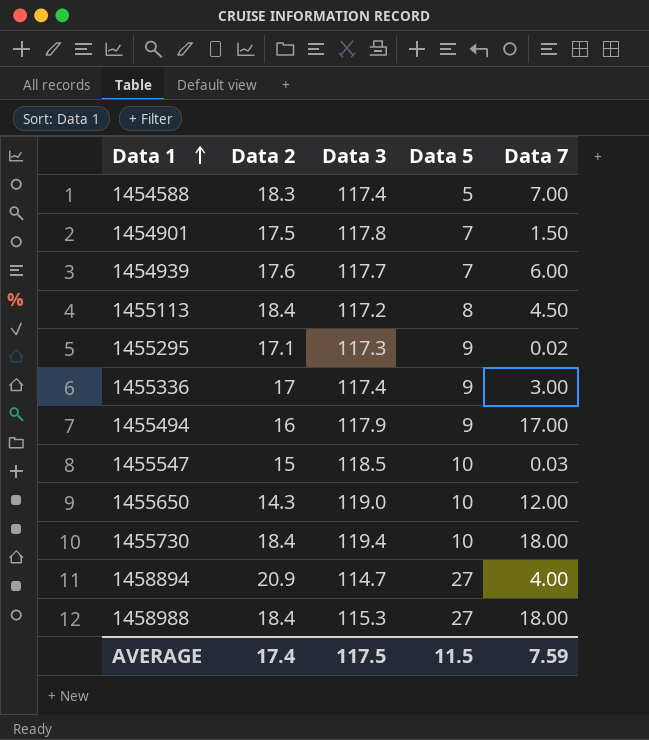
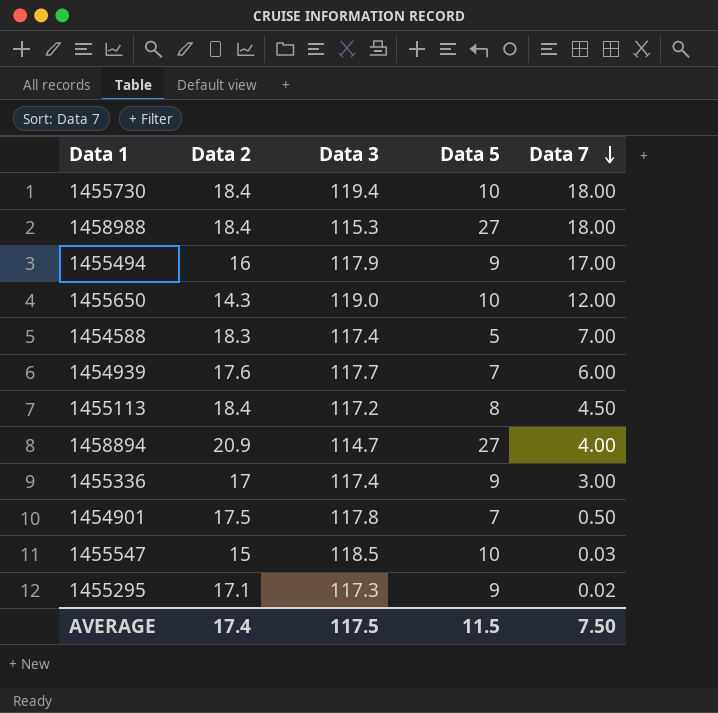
row order: Data 1 ascending -> Data 7 descending
1454901 | Data 7: 1.50 -> 0.50
AVERAGE | Data 7: 7.59 -> 7.50

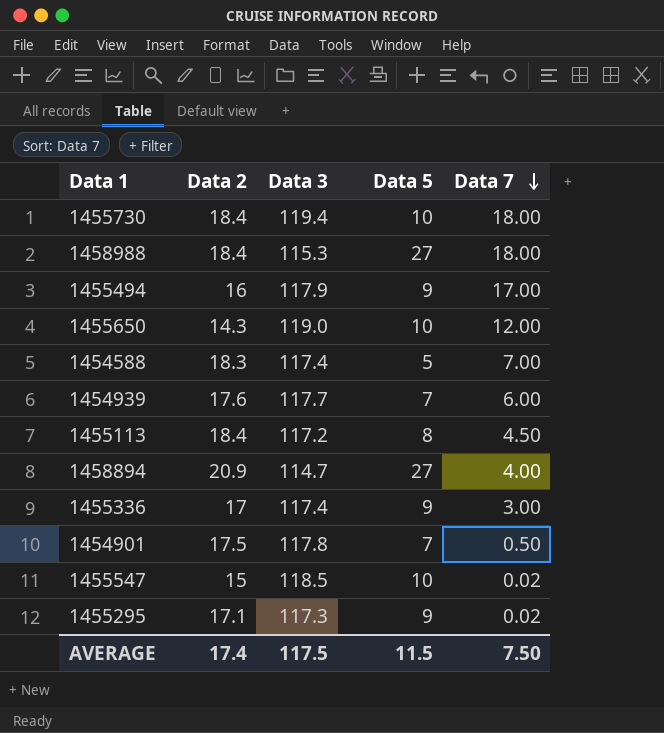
1455547 | Data 7: 0.03 -> 0.02

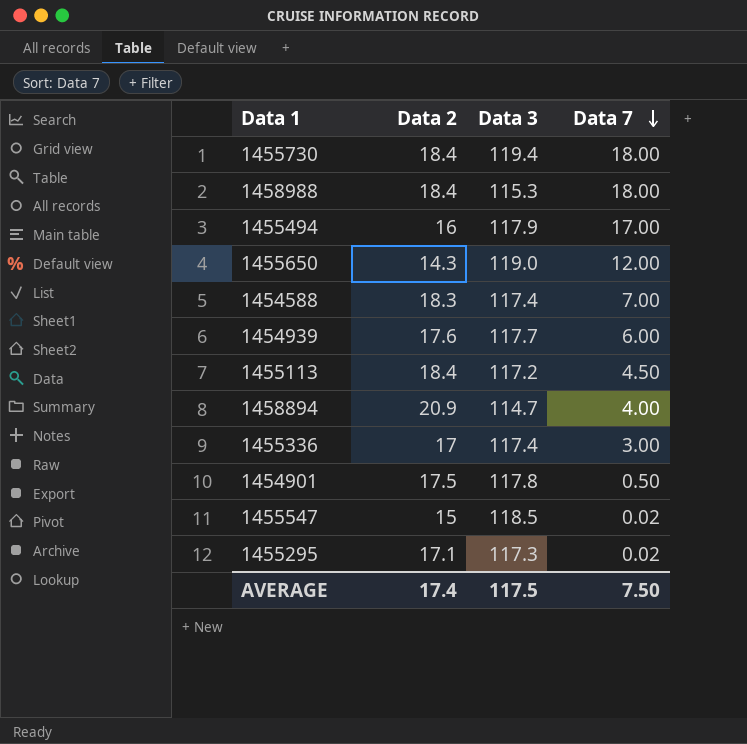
column Data 5 | position: 4 -> none

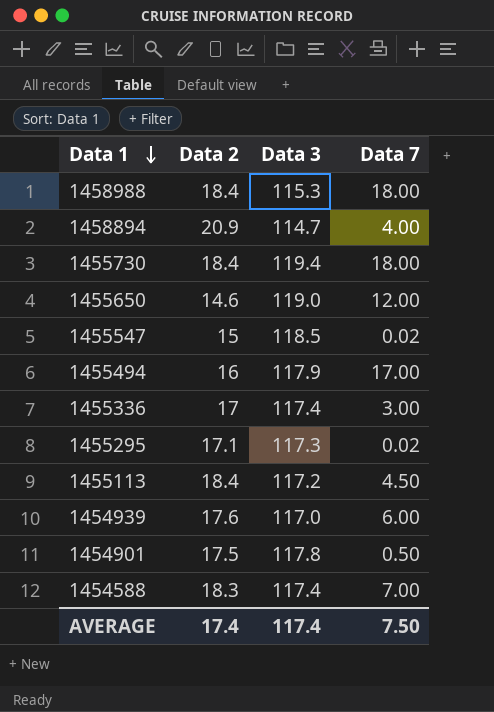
row order: Data 7 descending -> Data 1 descending
1455650 | Data 2: 14.3 -> 14.6
1454939 | Data 3: 117.7 -> 117.0
AVERAGE | Data 3: 117.5 -> 117.4

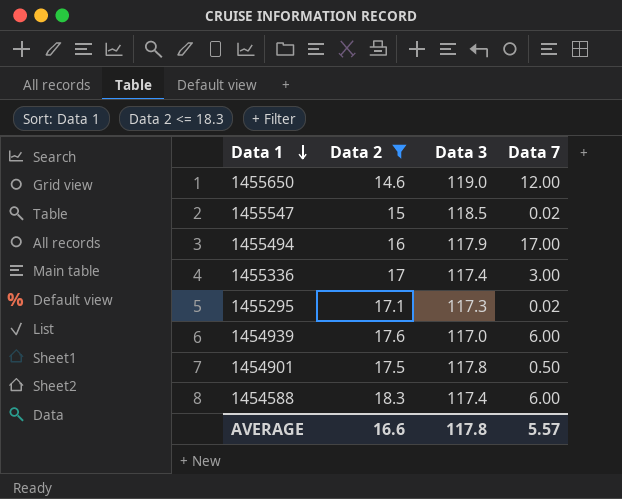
filter: none -> Data 2 <= 18.3
1454588 | Data 7: 7.00 -> 6.00
AVERAGE | Data 2: 17.4 -> 16.6
AVERAGE | Data 3: 117.4 -> 117.8
AVERAGE | Data 7: 7.50 -> 5.57

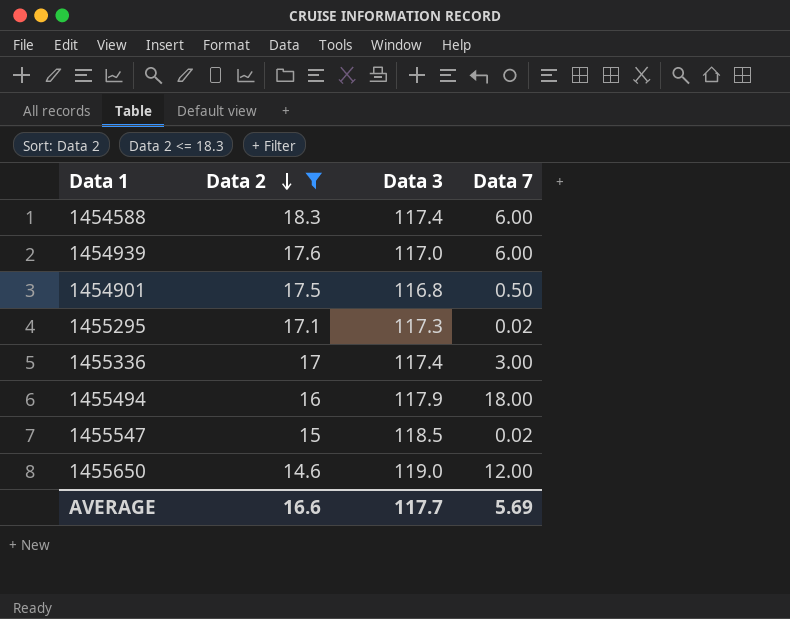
row order: Data 1 descending -> Data 2 descending
1454901 | Data 3: 117.8 -> 116.8
1455494 | Data 7: 17.00 -> 18.00
AVERAGE | Data 3: 117.8 -> 117.7
AVERAGE | Data 7: 5.57 -> 5.69

